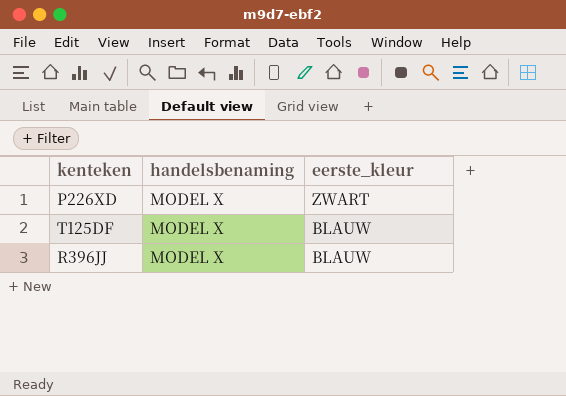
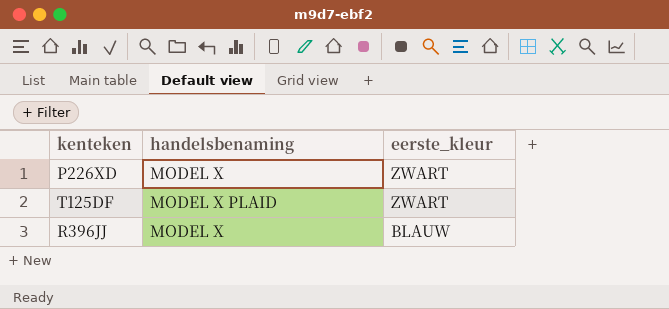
T125DF | handelsbenaming: MODEL X -> MODEL X PLAID
T125DF | eerste_kleur: BLAUW -> ZWART

